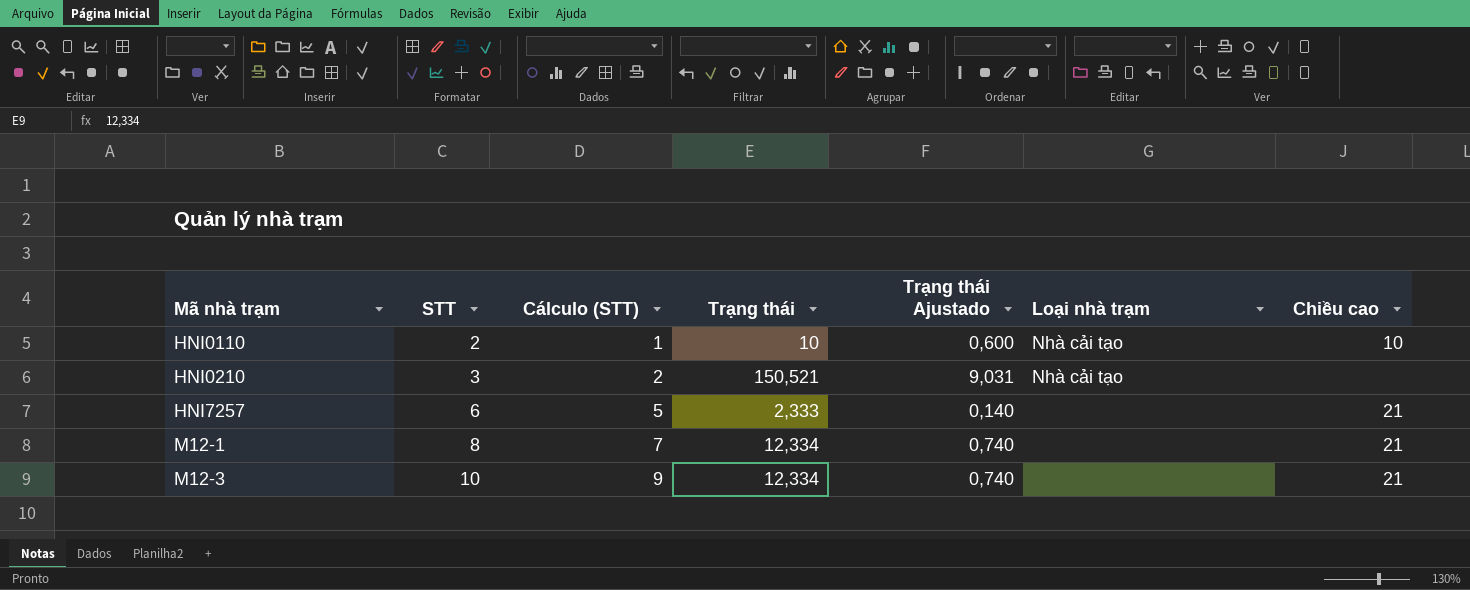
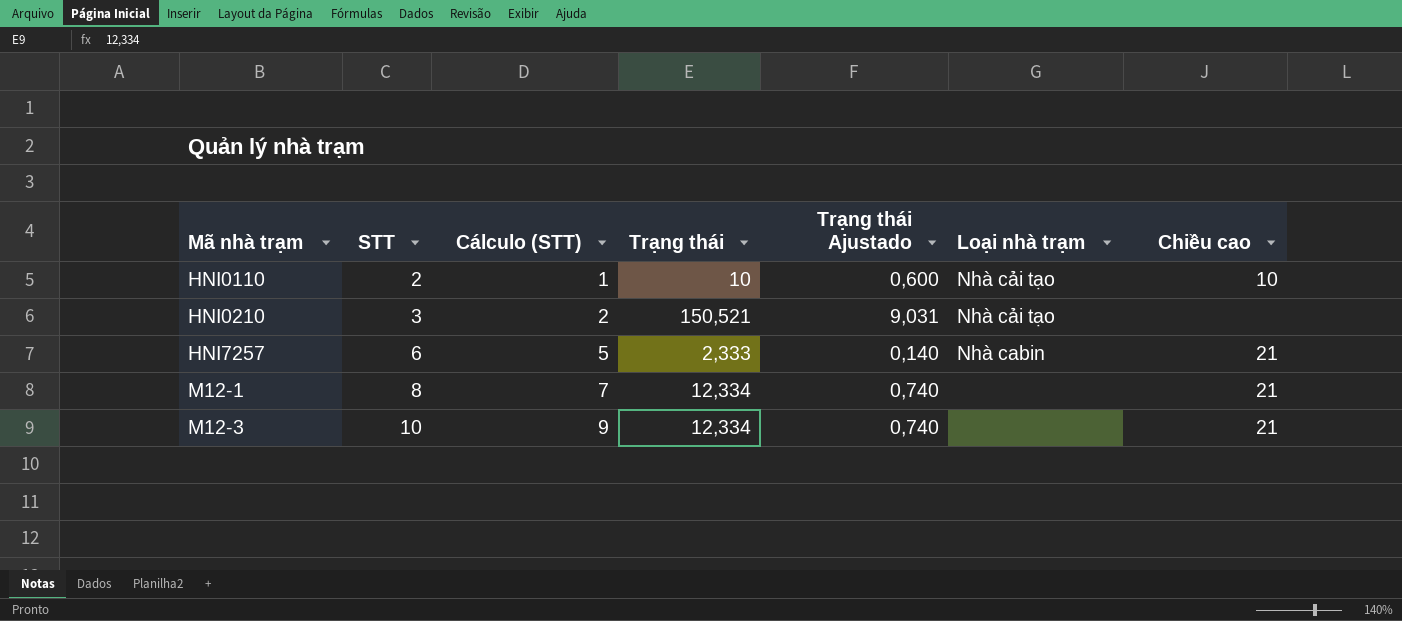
HNI7257 | Loại nhà trạm: none -> Nhà cabin

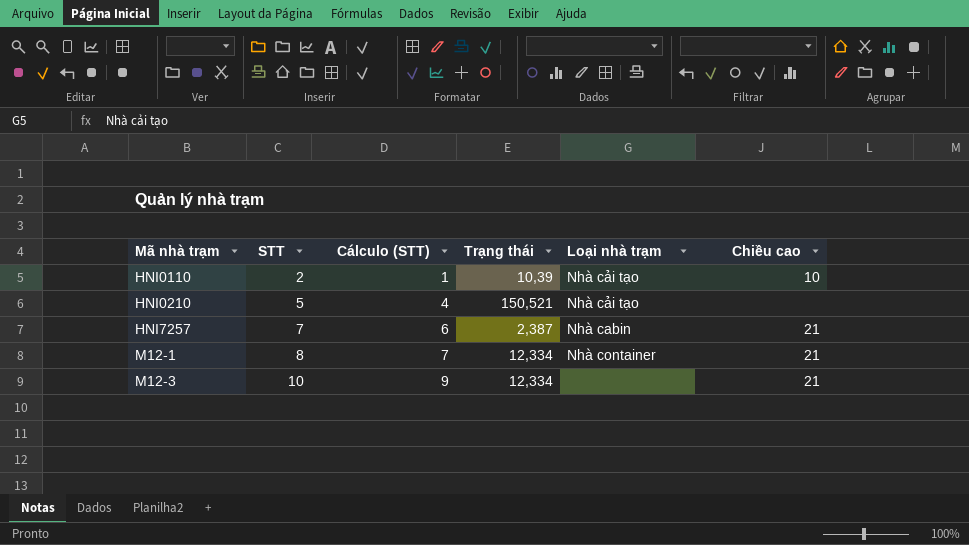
column Trạng thái Ajustado | formula: [Trạng thái] * 0,06 -> none
HNI0110 | Trạng thái: 10 -> 10,39
HNI0210 | STT: 3 -> 5
HNI0210 | Cálculo (STT): 2 -> 4
HNI7257 | STT: 6 -> 7
HNI7257 | Cálculo (STT): 5 -> 6
HNI7257 | Trạng thái: 2,333 -> 2,387
M12-1 | Loại nhà trạm: none -> Nhà container

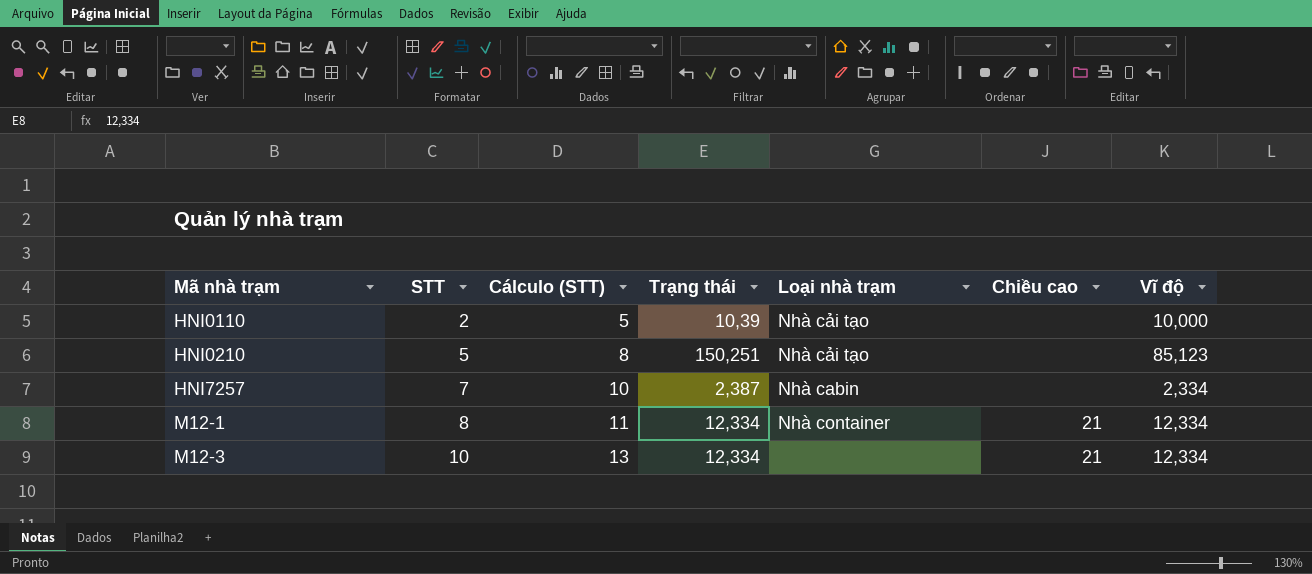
column Cálculo (STT) | formula: [STT] - 1 -> [STT] + 3
column Vĩ độ | position: none -> 7
HNI0110 | Chiều cao: 10 -> none
HNI0210 | Trạng thái: 150,521 -> 150,251
HNI7257 | Chiều cao: 21 -> none

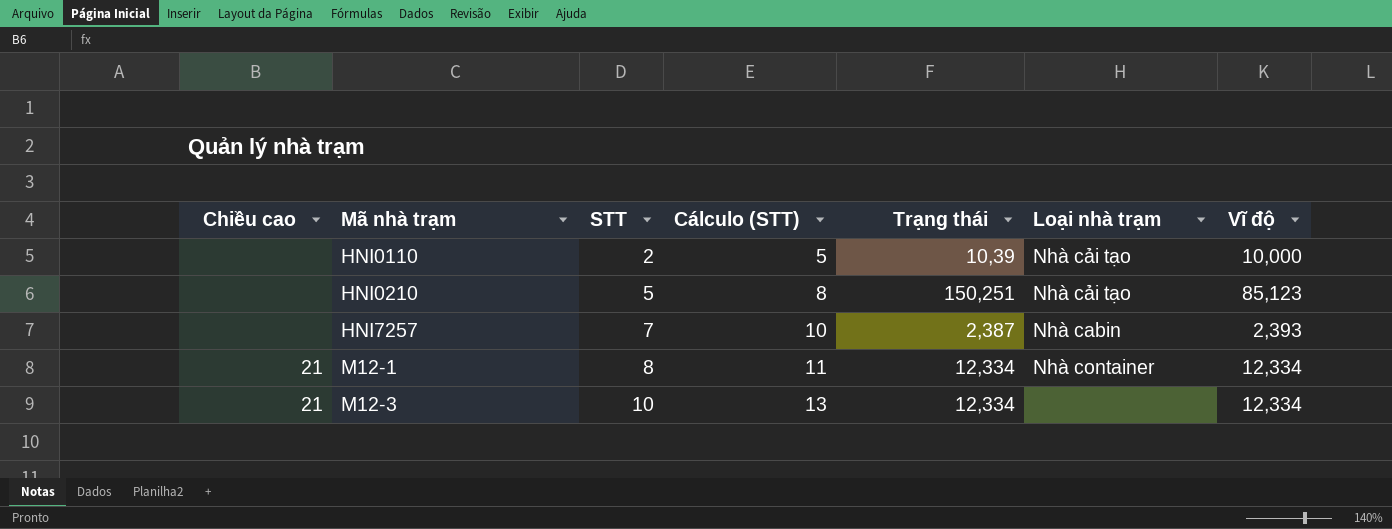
column Chiều cao | position: 6 -> 1
HNI7257 | Vĩ độ: 2,334 -> 2,393

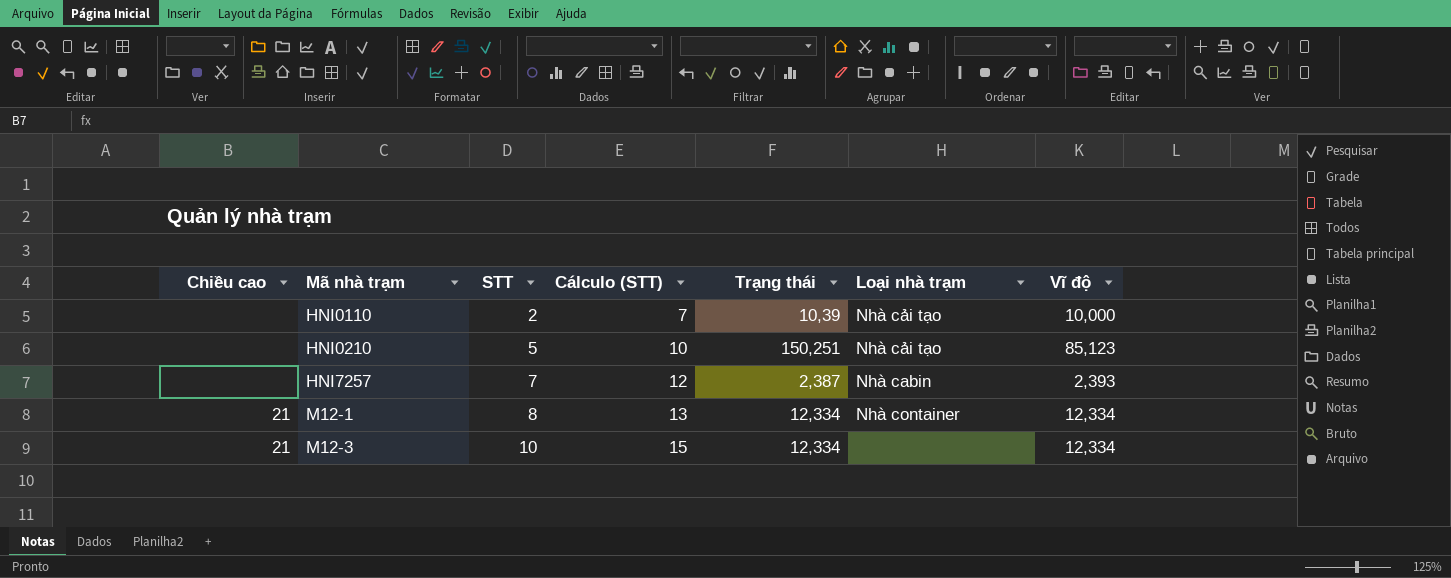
column Cálculo (STT) | formula: [STT] + 3 -> [STT] + 5

